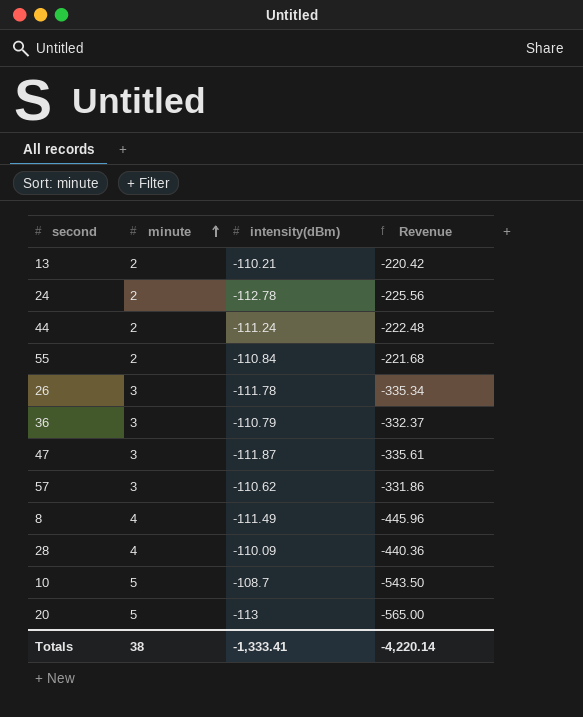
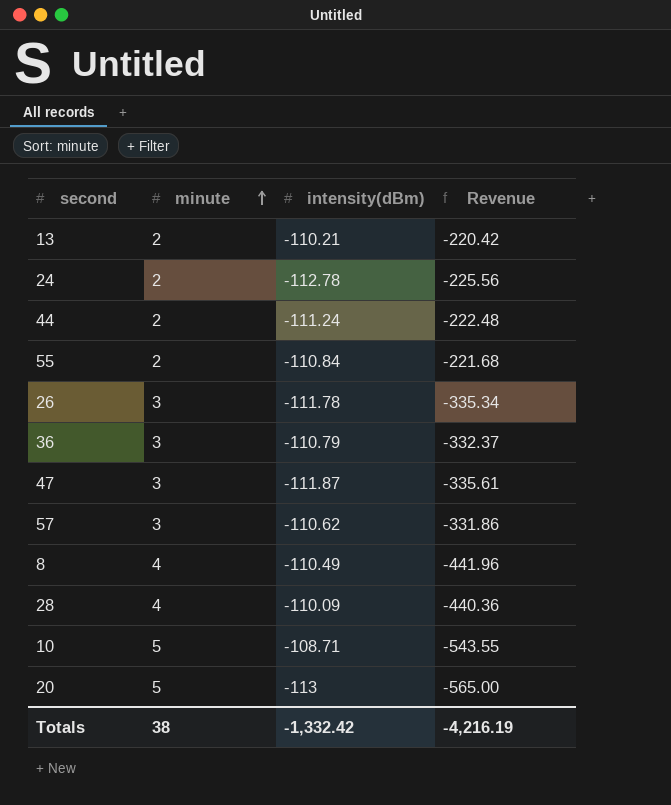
8 | intensity(dBm): -111.49 -> -110.49
8 | Revenue: -445.96 -> -441.96
10 | intensity(dBm): -108.7 -> -108.71
10 | Revenue: -543.50 -> -543.55
Totals | intensity(dBm): -1,333.41 -> -1,332.42
Totals | Revenue: -4,220.14 -> -4,216.19

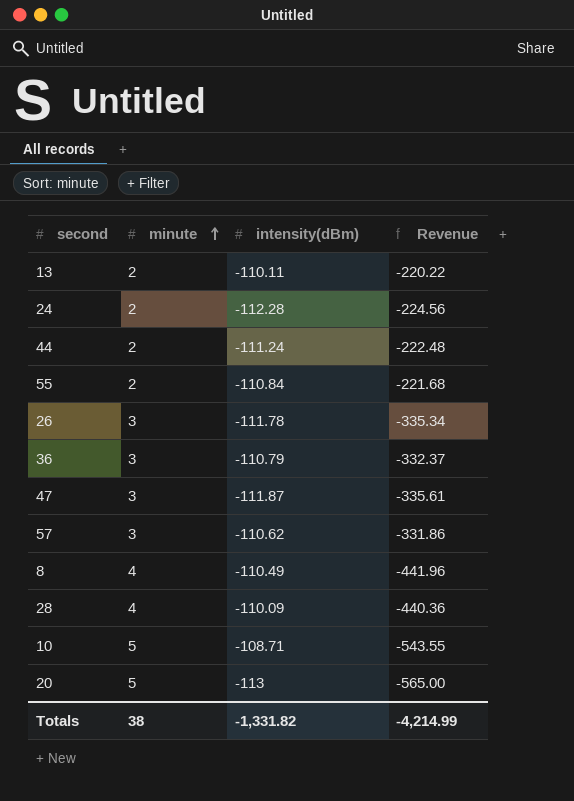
13 | intensity(dBm): -110.21 -> -110.11
13 | Revenue: -220.42 -> -220.22
24 | intensity(dBm): -112.78 -> -112.28
24 | Revenue: -225.56 -> -224.56
Totals | intensity(dBm): -1,332.42 -> -1,331.82
Totals | Revenue: -4,216.19 -> -4,214.99

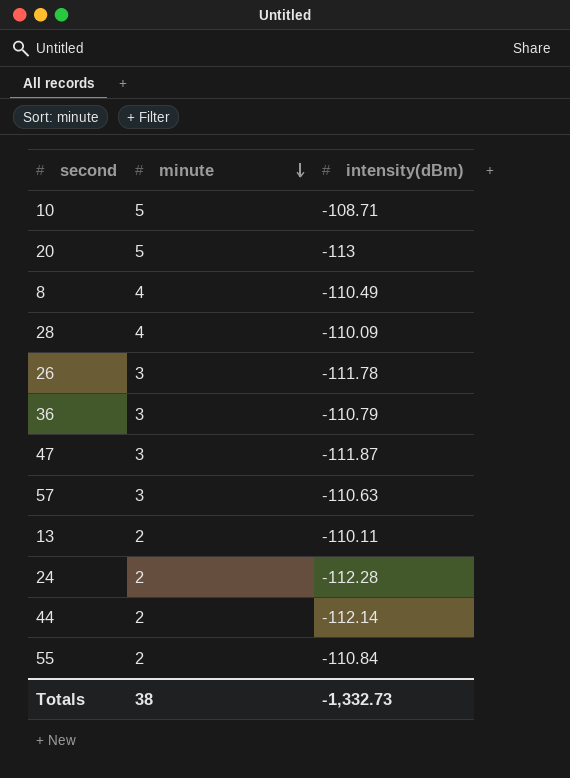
row order: minute ascending -> minute descending
column Revenue | formula: [minute] * [intensity(dBm)] -> none
57 | intensity(dBm): -110.62 -> -110.63
44 | intensity(dBm): -111.24 -> -112.14
Totals | intensity(dBm): -1,331.82 -> -1,332.73

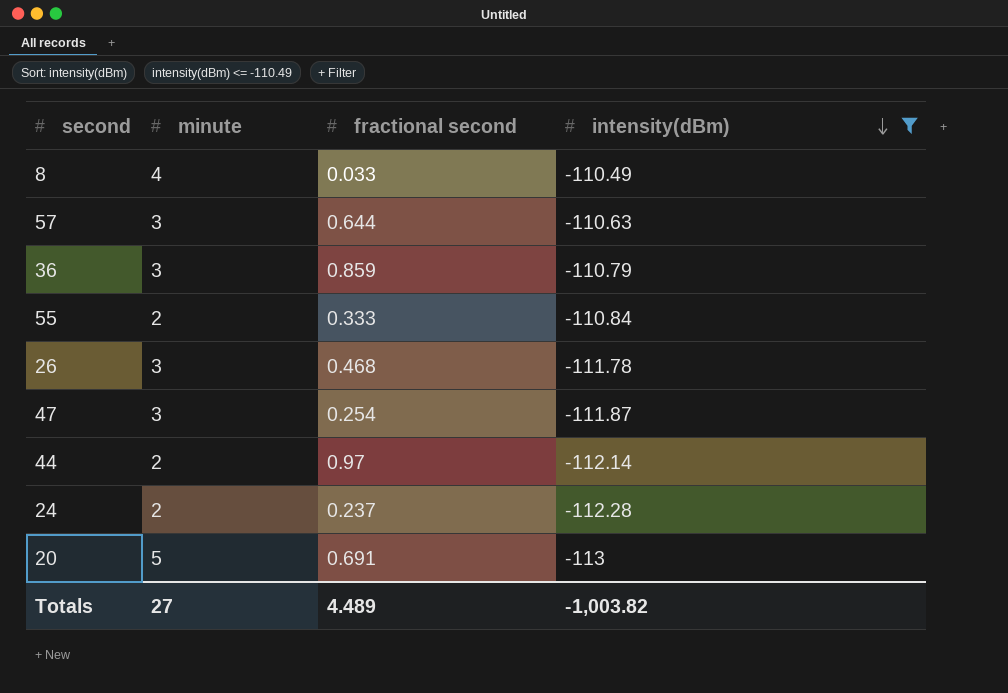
filter: none -> intensity(dBm) <= -110.49
row order: minute descending -> intensity(dBm) descending
column fractional second | position: none -> 3
Totals | minute: 38 -> 27
Totals | intensity(dBm): -1,332.73 -> -1,003.82

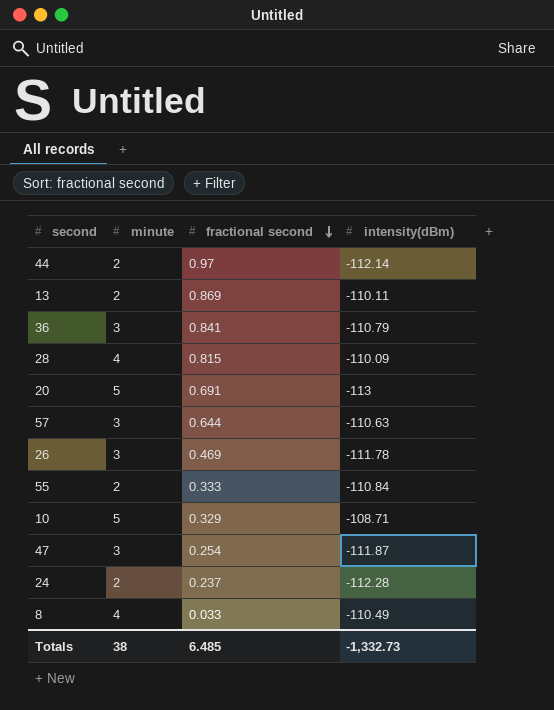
filter: intensity(dBm) <= -110.49 -> none
row order: intensity(dBm) descending -> fractional second descending
36 | fractional second: 0.859 -> 0.841
26 | fractional second: 0.468 -> 0.469
Totals | minute: 27 -> 38
Totals | fractional second: 4.489 -> 6.485
Totals | intensity(dBm): -1,003.82 -> -1,332.73

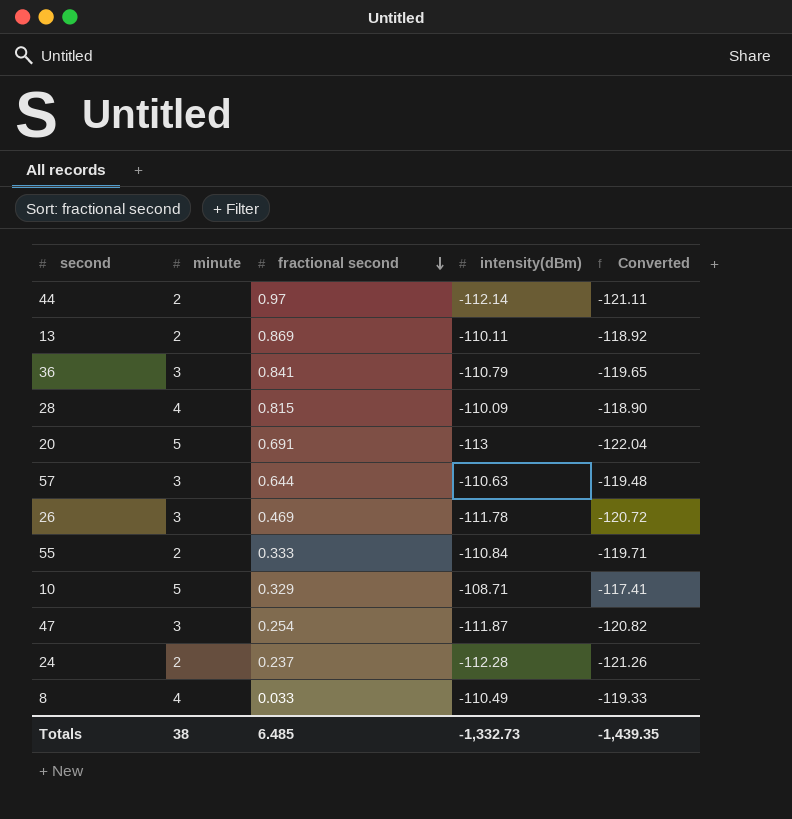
column Converted | formula: none -> [intensity(dBm)] * 1.08

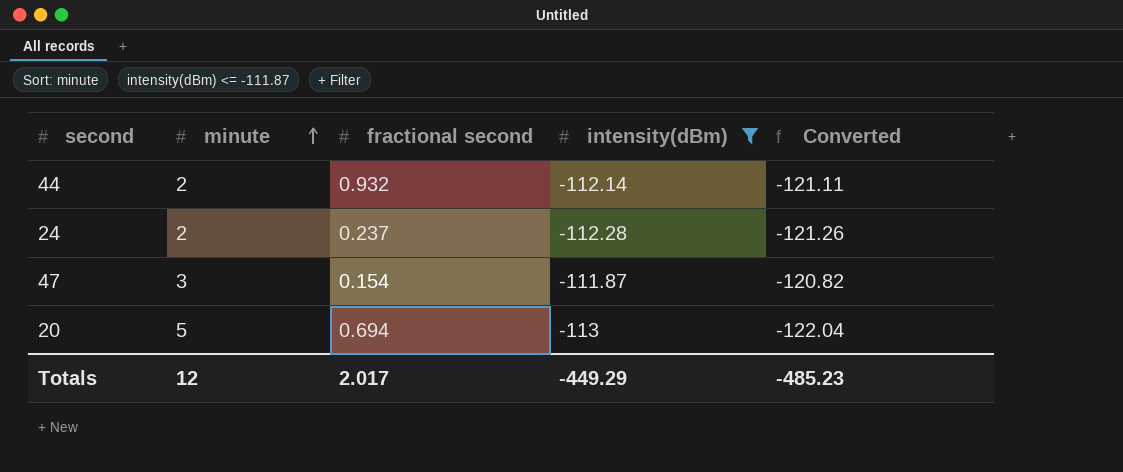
filter: none -> intensity(dBm) <= -111.87
row order: fractional second descending -> minute ascending
44 | fractional second: 0.97 -> 0.932
47 | fractional second: 0.254 -> 0.154
20 | fractional second: 0.691 -> 0.694
Totals | minute: 38 -> 12
Totals | fractional second: 6.485 -> 2.017
Totals | intensity(dBm): -1,332.73 -> -449.29
Totals | Converted: -1,439.35 -> -485.23

